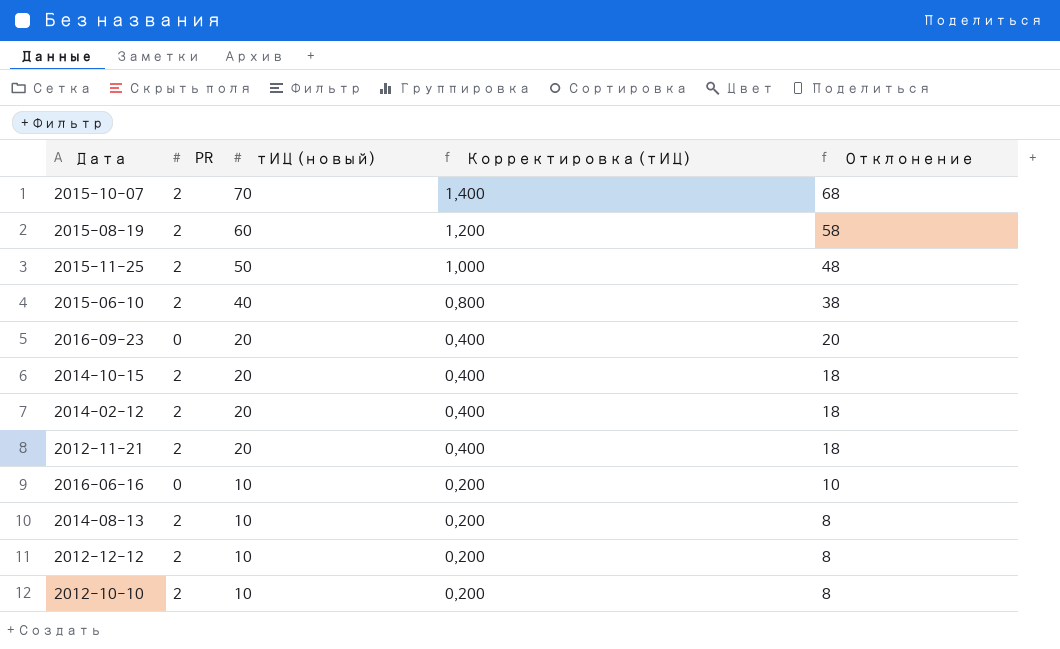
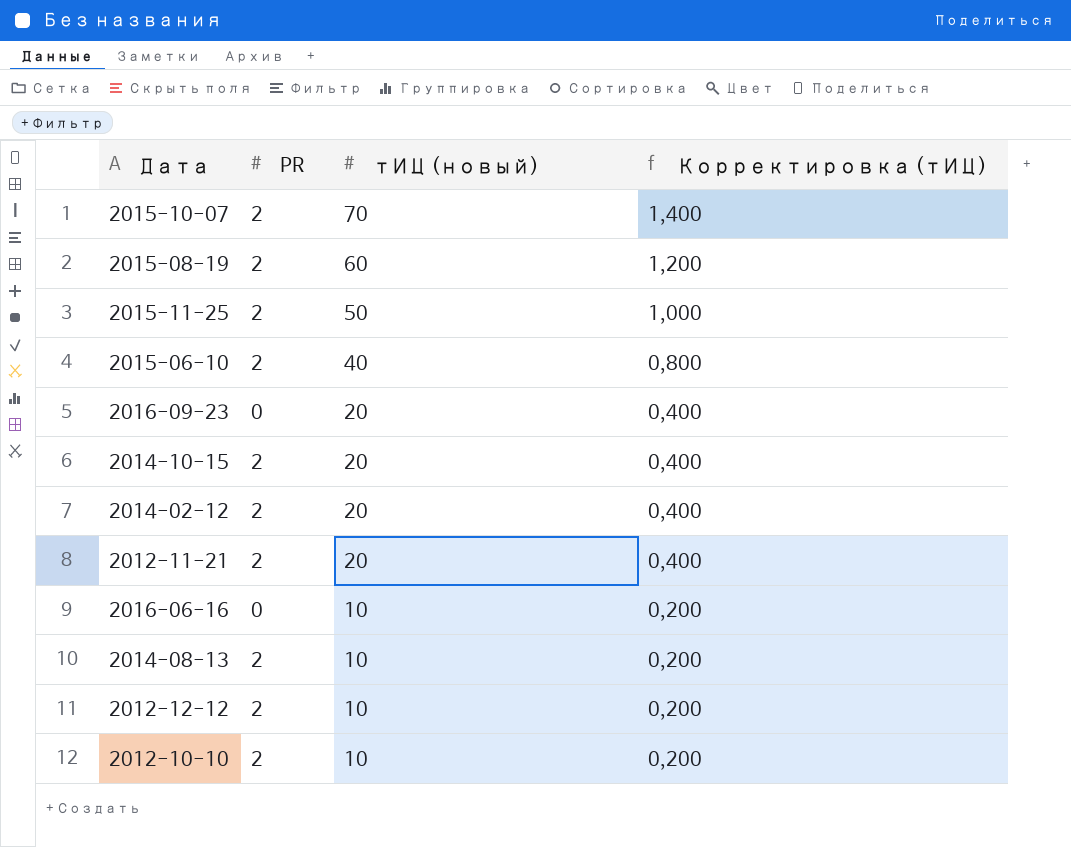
column Отклонение | formula: [тИЦ (новый)] - [PR] -> none

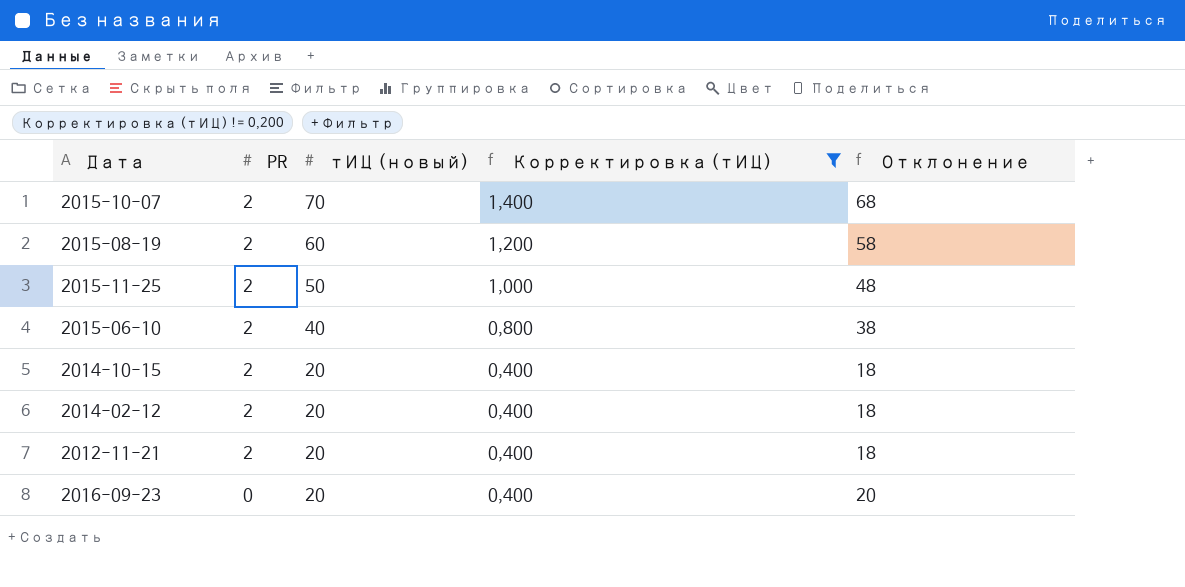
filter: none -> Корректировка (тИЦ) != 0,200
row order: тИЦ (новый) descending -> PR descending
column Отклонение | formula: none -> [тИЦ (новый)] - [PR]

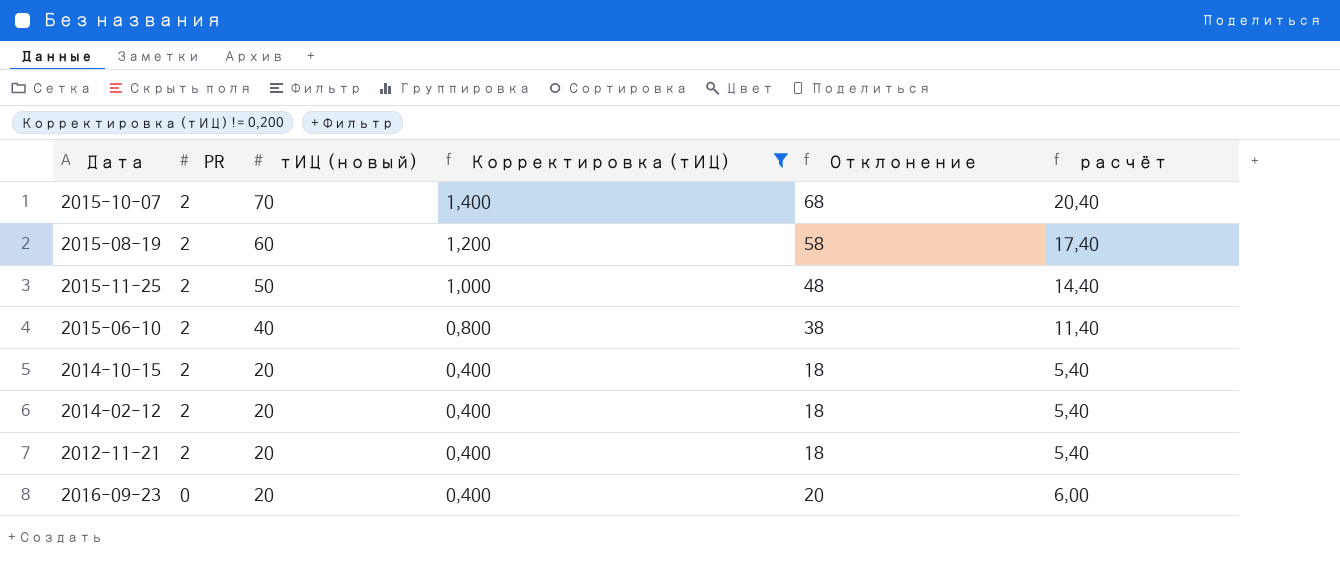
column расчёт | formula: none -> [Отклонение] * 0,3

